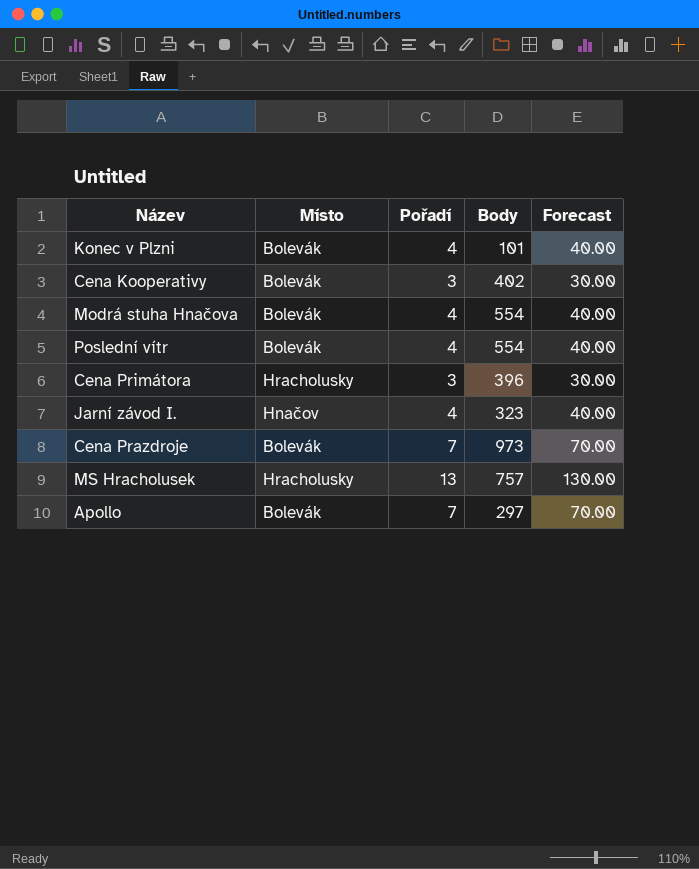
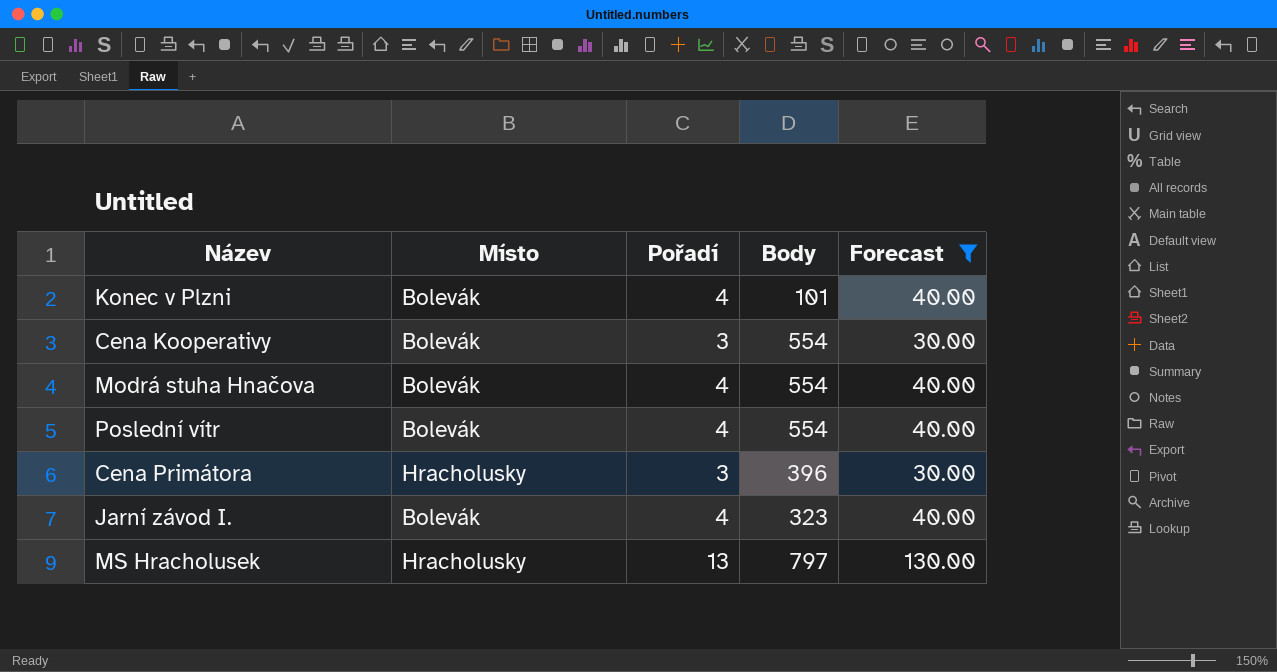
filter: none -> Forecast != 70.00
Cena Kooperativy | Body: 402 -> 554
Jarní závod I. | Místo: Hnačov -> Bolevák
MS Hracholusek | Body: 757 -> 797

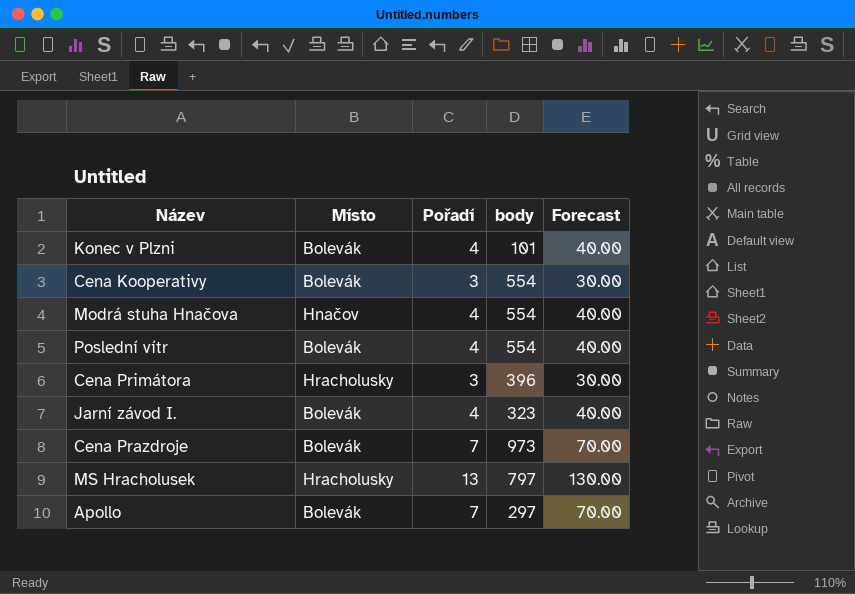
filter: Forecast != 70.00 -> none
column name: Body -> body
Modrá stuha Hnačova | Místo: Bolevák -> Hnačov

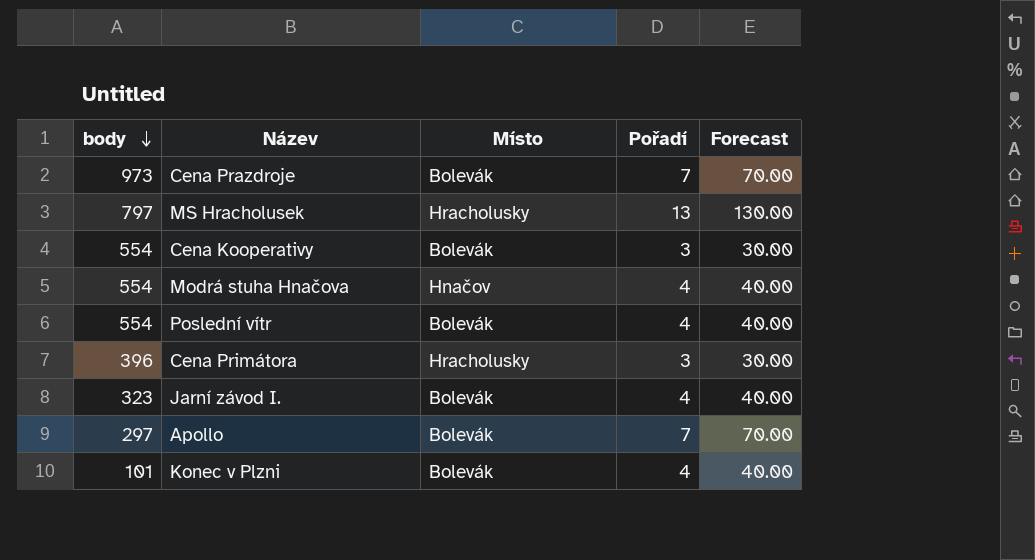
row order: none -> body descending
column body | position: 4 -> 1

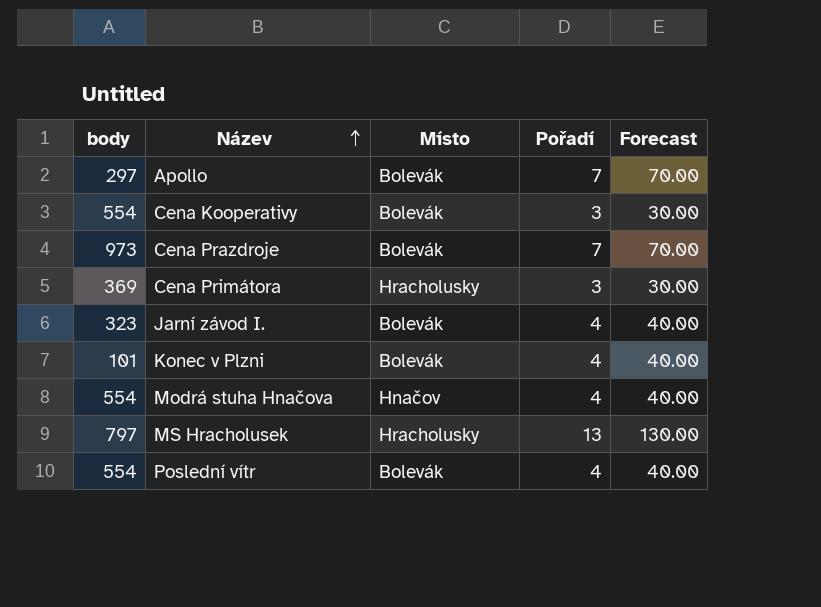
row order: body descending -> Název ascending
Cena Primátora | body: 396 -> 369

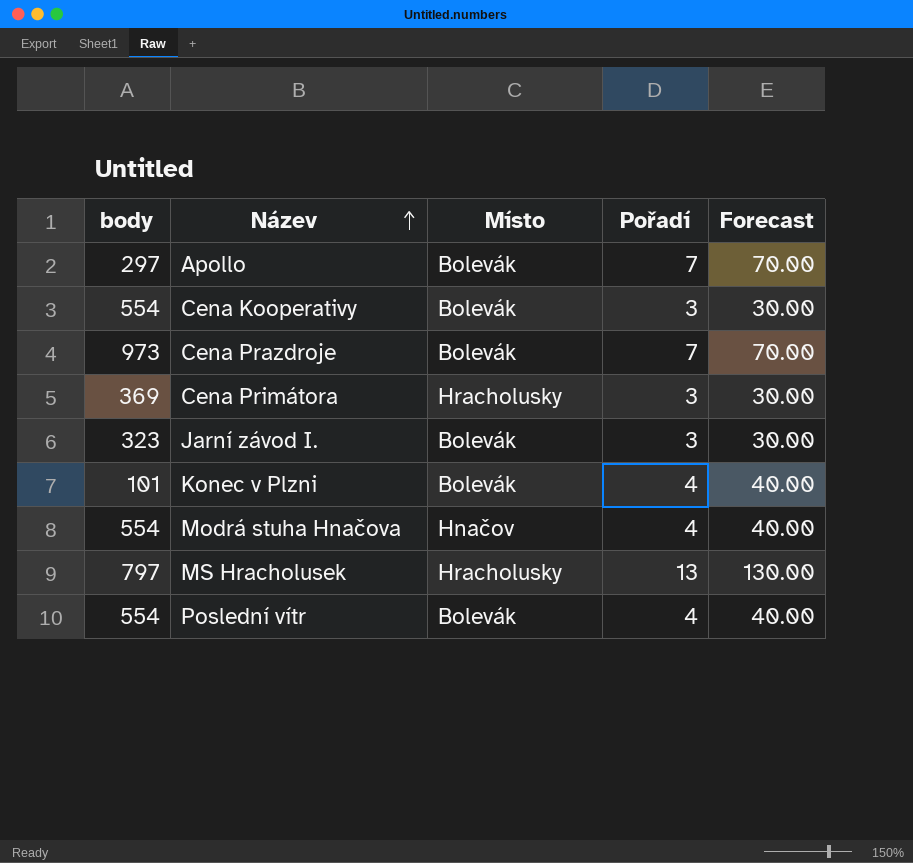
Jarní závod I. | Pořadí: 4 -> 3
Jarní závod I. | Forecast: 40.00 -> 30.00

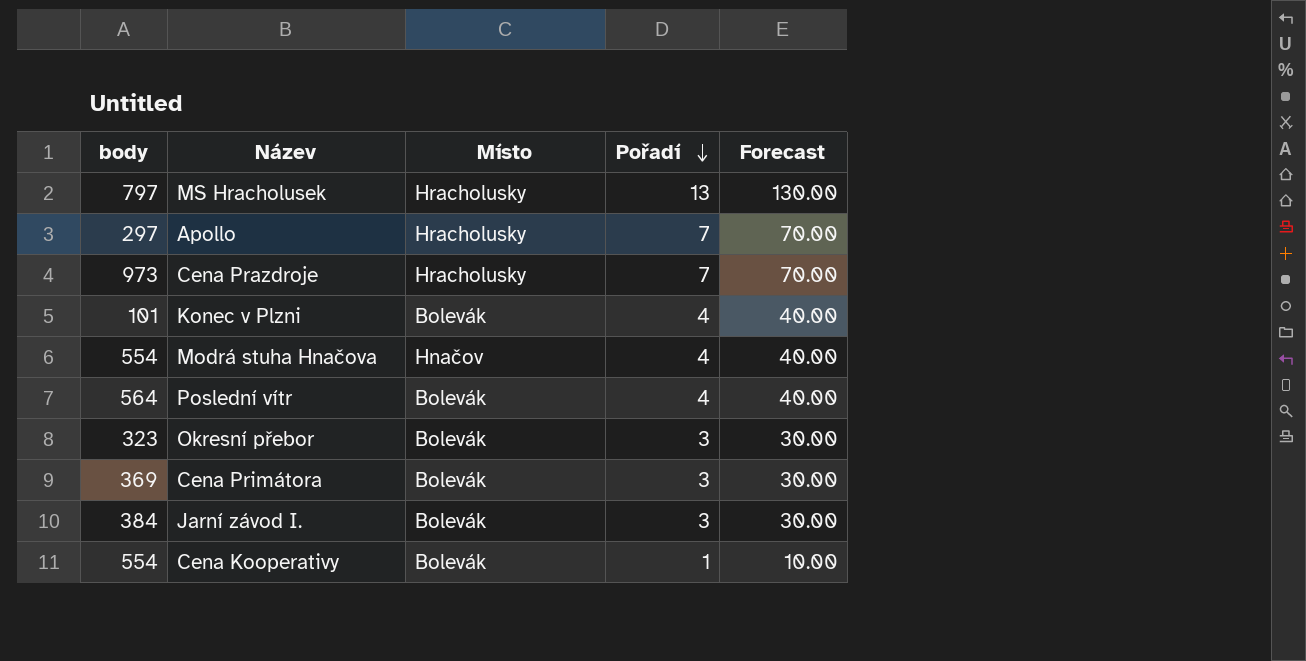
row order: Název ascending -> Pořadí descending
Apollo | Místo: Bolevák -> Hracholusky
Cena Prazdroje | Místo: Bolevák -> Hracholusky
Poslední vítr | body: 554 -> 564
row Okresní přebor: none -> 323 | Bolevák | 3 | 30.00
Cena Primátora | Místo: Hracholusky -> Bolevák
Jarní závod I. | body: 323 -> 384
Cena Kooperativy | Pořadí: 3 -> 1
Cena Kooperativy | Forecast: 30.00 -> 10.00

